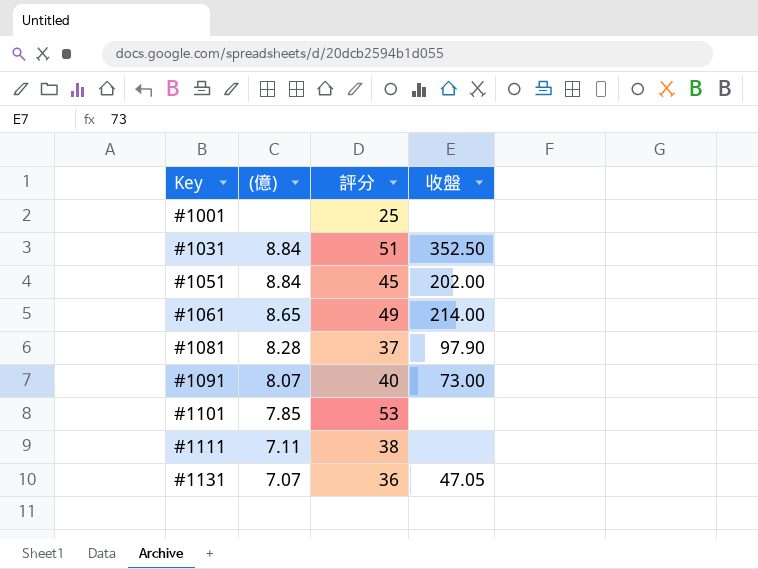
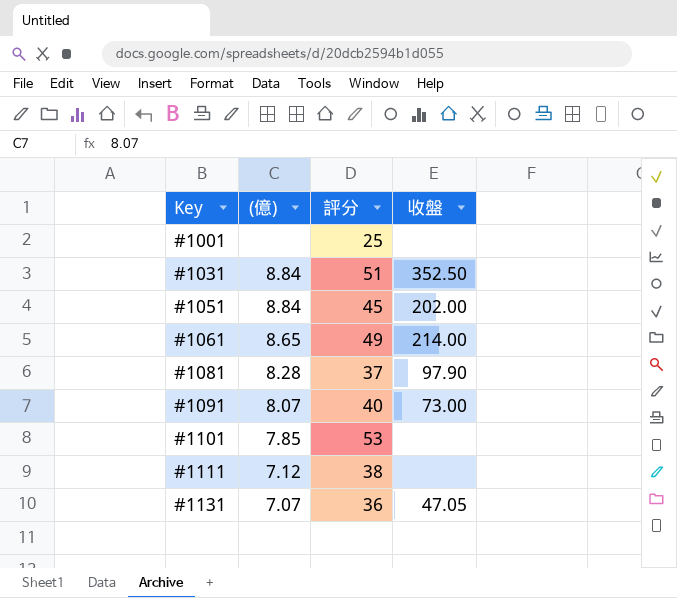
#1111 | (億): 7.11 -> 7.12

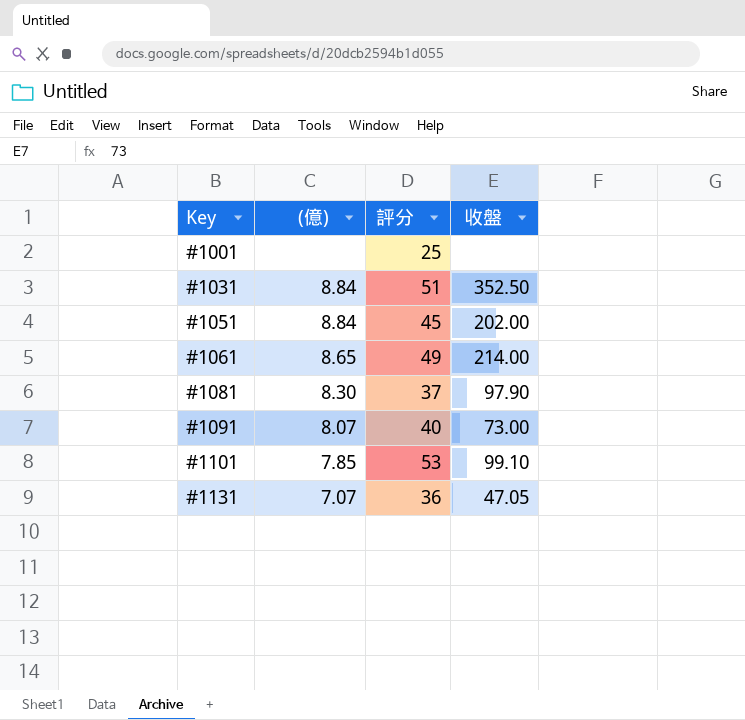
row #1111: 7.12 | 38 | none -> none
#1081 | (億): 8.28 -> 8.30
#1101 | 收盤: none -> 99.10

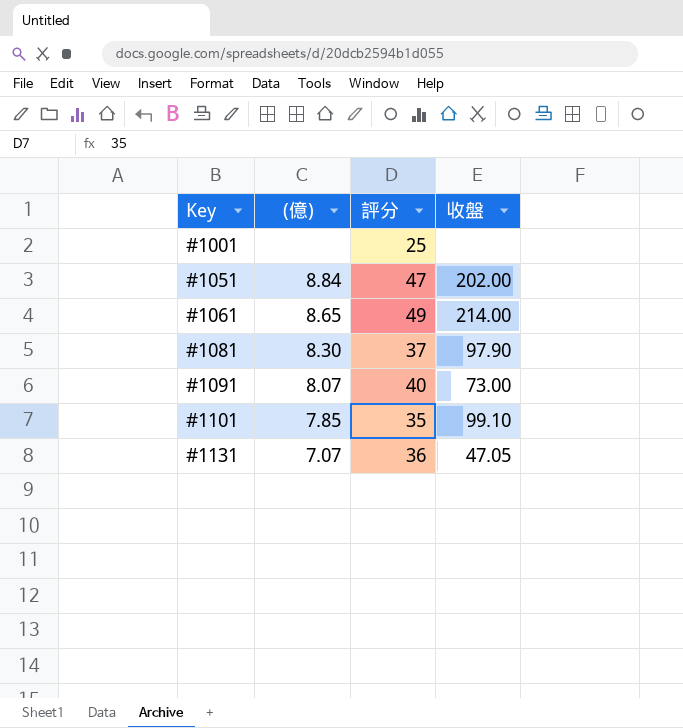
row #1031: 8.84 | 51 | 352.50 -> none
#1051 | 評分: 45 -> 47
#1101 | 評分: 53 -> 35

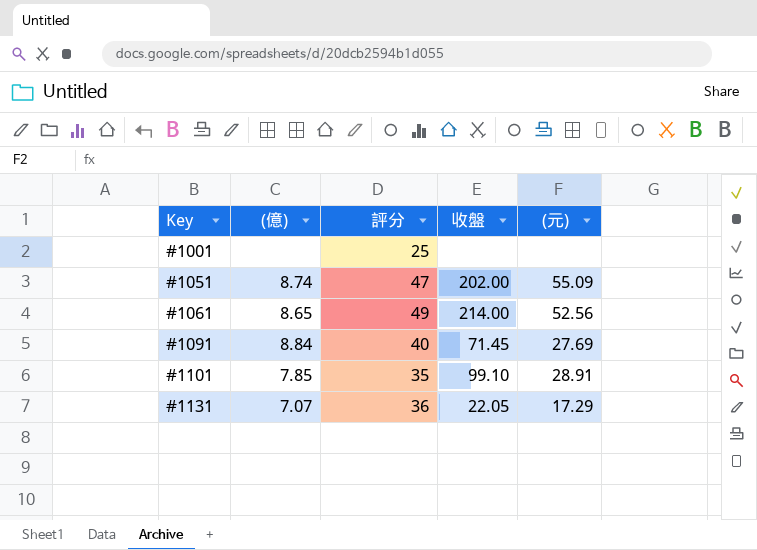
column (元) | position: none -> 5
row #1081: 8.30 | 37 | 97.90 -> none
#1051 | (億): 8.84 -> 8.74
#1091 | (億): 8.07 -> 8.84
#1091 | 收盤: 73.00 -> 71.45
#1131 | 收盤: 47.05 -> 22.05

